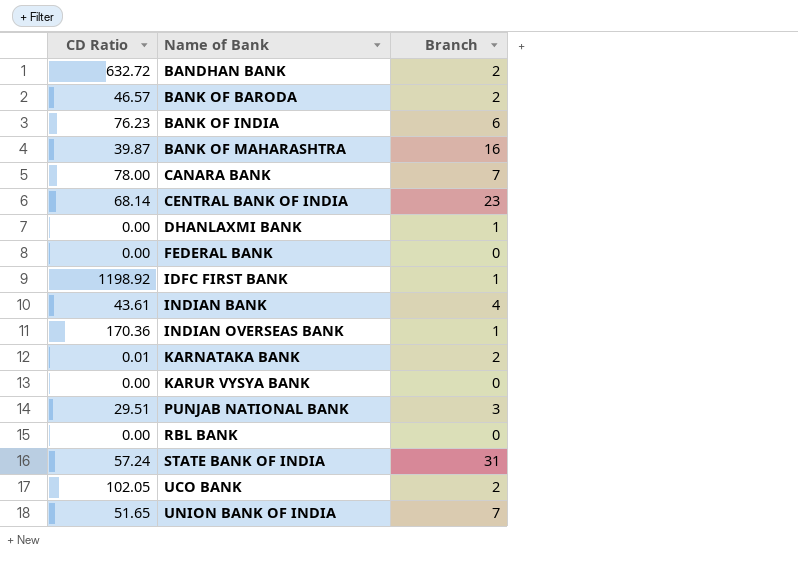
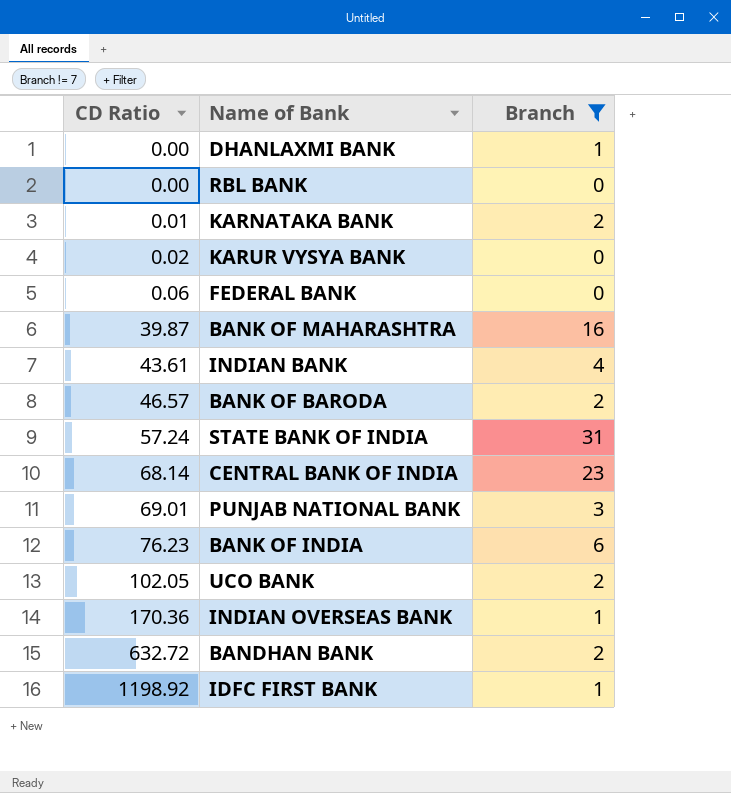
filter: none -> Branch != 7
row order: Name of Bank ascending -> CD Ratio ascending
KARUR VYSYA BANK | CD Ratio: 0.00 -> 0.02
FEDERAL BANK | CD Ratio: 0.00 -> 0.06
PUNJAB NATIONAL BANK | CD Ratio: 29.51 -> 69.01

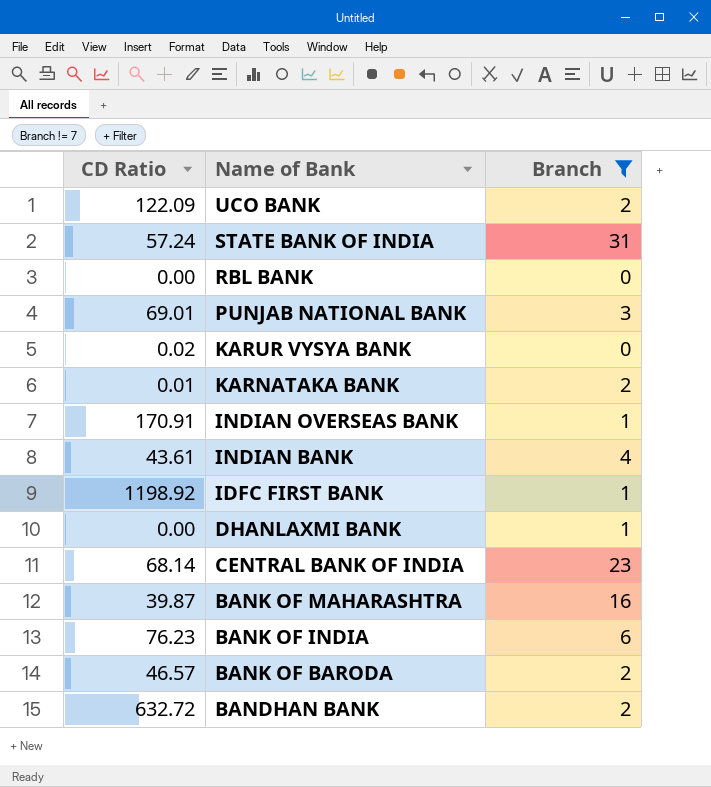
row order: CD Ratio ascending -> Name of Bank descending
row FEDERAL BANK: 0.06 | 0 -> none
UCO BANK | CD Ratio: 102.05 -> 122.09
INDIAN OVERSEAS BANK | CD Ratio: 170.36 -> 170.91

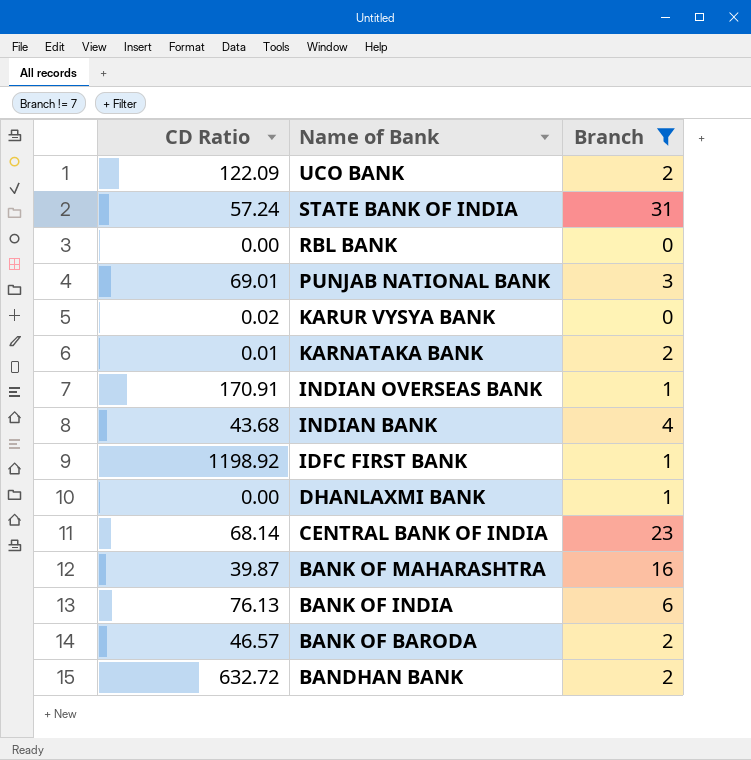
INDIAN BANK | CD Ratio: 43.61 -> 43.68
BANK OF INDIA | CD Ratio: 76.23 -> 76.13

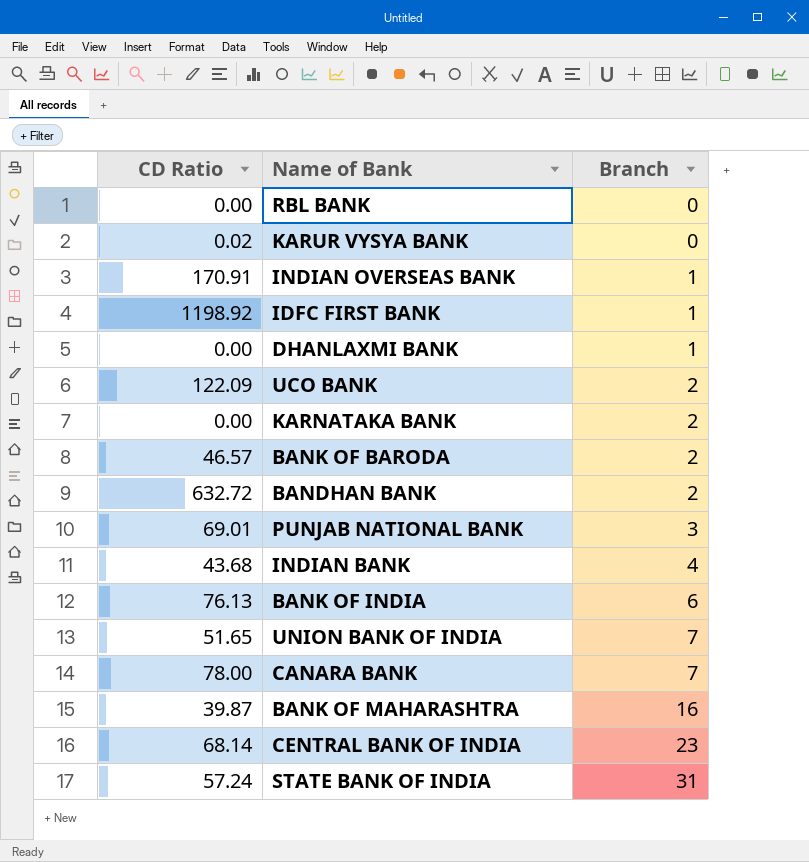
filter: Branch != 7 -> none
row order: Name of Bank descending -> Branch ascending
KARNATAKA BANK | CD Ratio: 0.01 -> 0.00

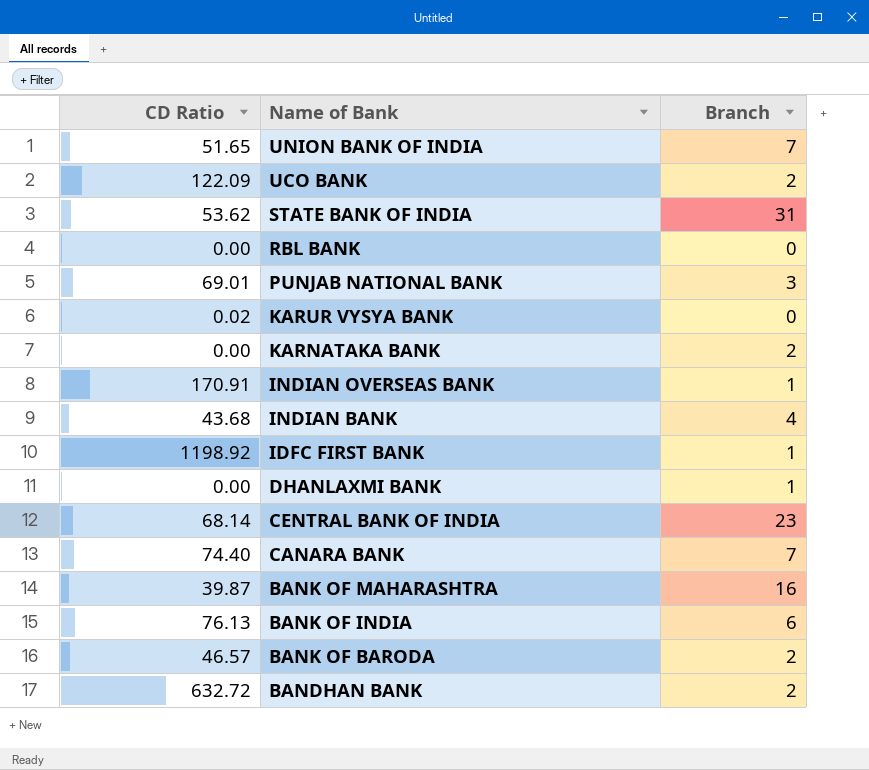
row order: Branch ascending -> Name of Bank descending
STATE BANK OF INDIA | CD Ratio: 57.24 -> 53.62
CANARA BANK | CD Ratio: 78.00 -> 74.40

